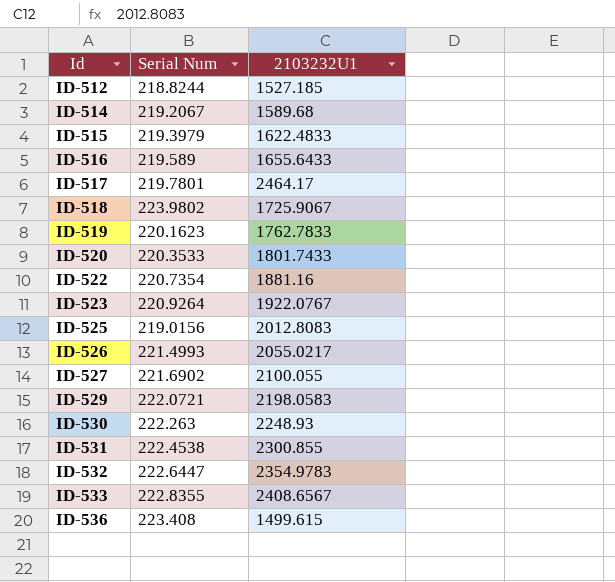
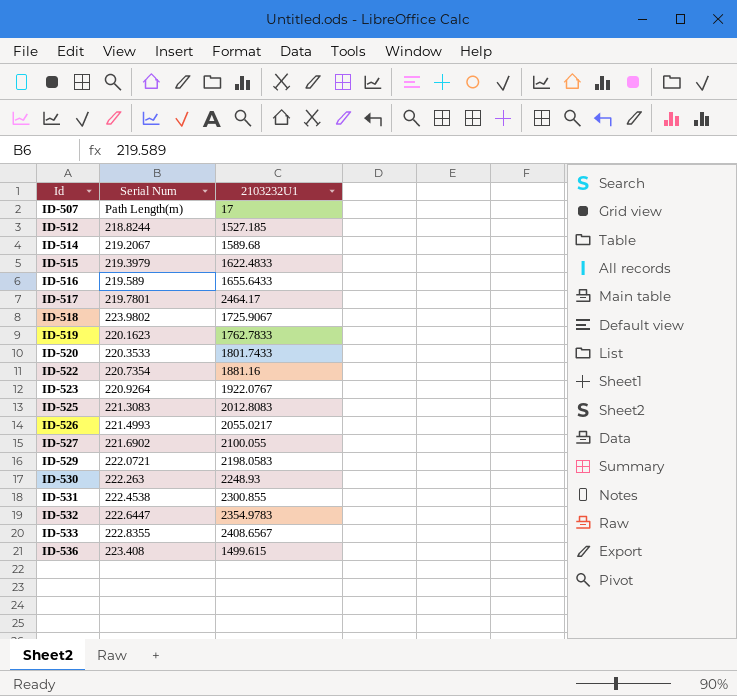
row ID-507: none -> Path Length(m) | 17
ID-525 | Serial Num: 219.0156 -> 221.3083

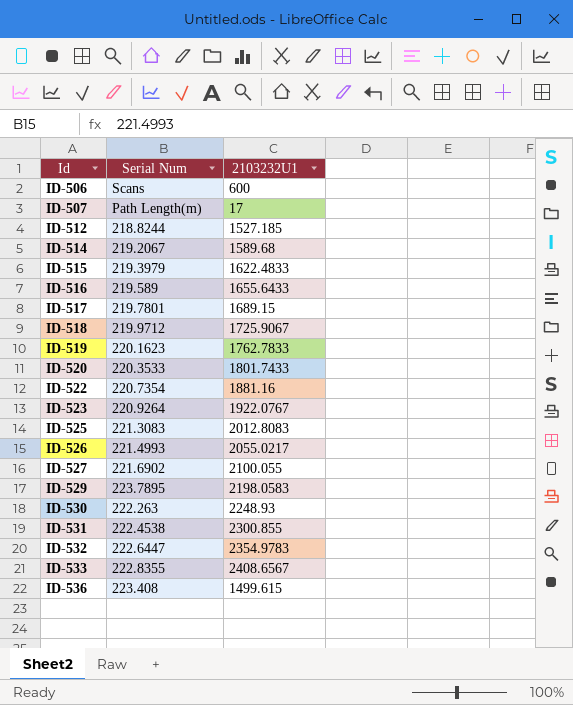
row ID-506: none -> Scans | 600
ID-517 | 2103232U1: 2464.17 -> 1689.15
ID-518 | Serial Num: 223.9802 -> 219.9712
ID-529 | Serial Num: 222.0721 -> 223.7895

